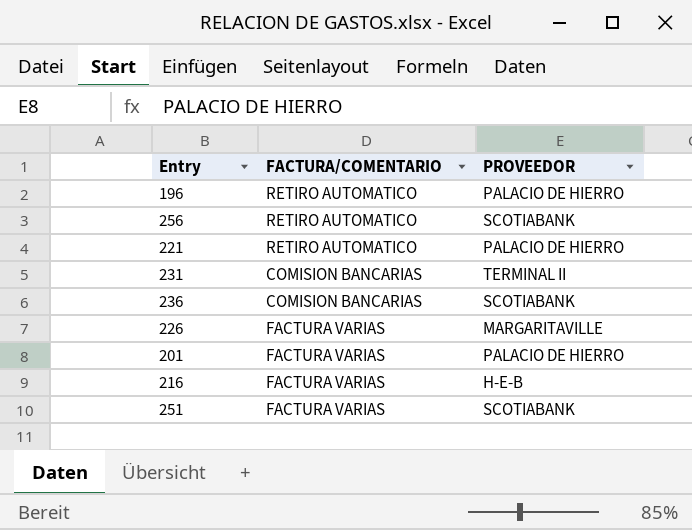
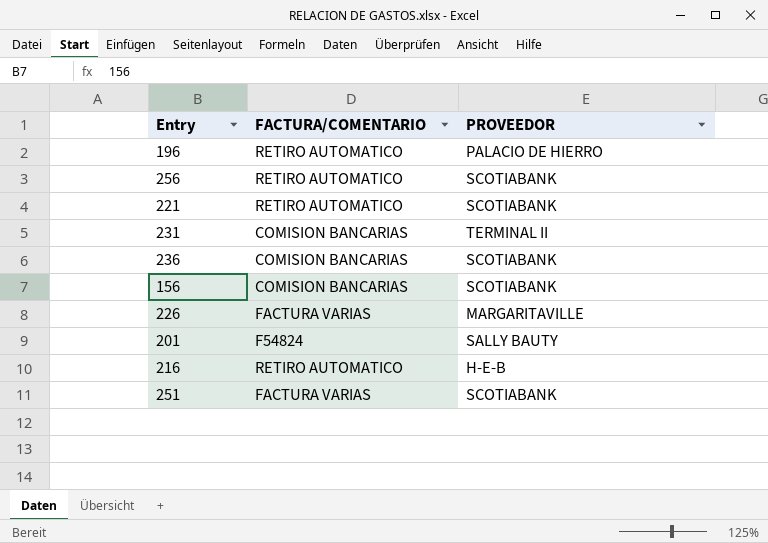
221 | PROVEEDOR: PALACIO DE HIERRO -> SCOTIABANK
row 156: none -> COMISION BANCARIAS | SCOTIABANK
201 | FACTURA/COMENTARIO: FACTURA VARIAS -> F54824
201 | PROVEEDOR: PALACIO DE HIERRO -> SALLY BAUTY
216 | FACTURA/COMENTARIO: FACTURA VARIAS -> RETIRO AUTOMATICO

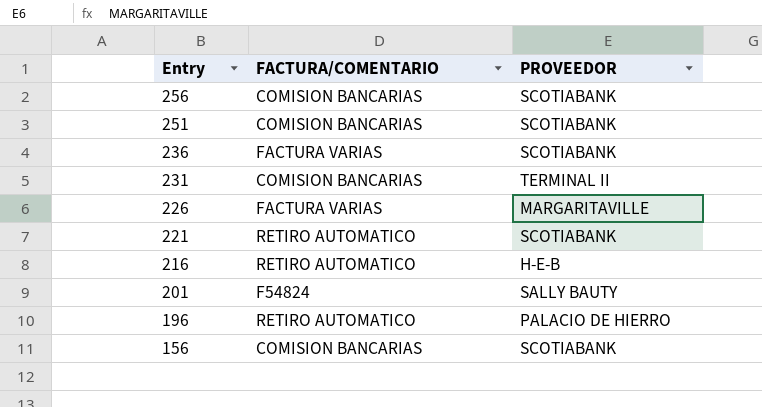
row order: none -> Entry descending
256 | FACTURA/COMENTARIO: RETIRO AUTOMATICO -> COMISION BANCARIAS
251 | FACTURA/COMENTARIO: FACTURA VARIAS -> COMISION BANCARIAS
236 | FACTURA/COMENTARIO: COMISION BANCARIAS -> FACTURA VARIAS

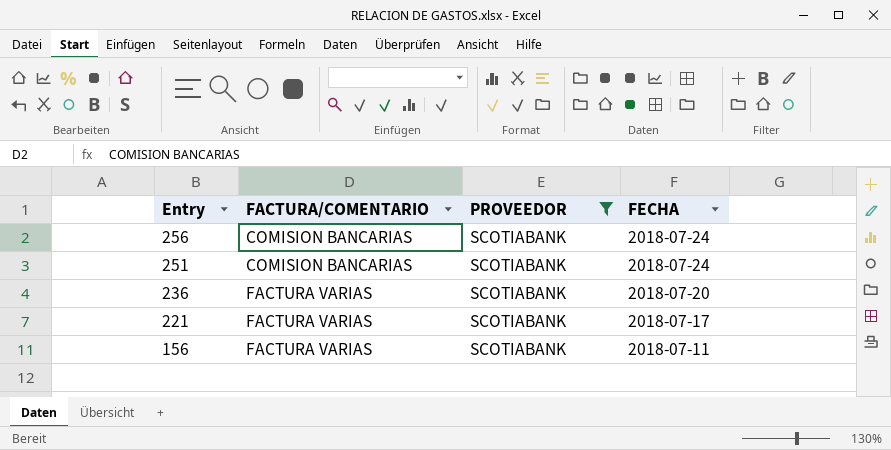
filter: none -> PROVEEDOR = SCOTIABANK
column FECHA | position: none -> 4
221 | FACTURA/COMENTARIO: RETIRO AUTOMATICO -> FACTURA VARIAS
156 | FACTURA/COMENTARIO: COMISION BANCARIAS -> FACTURA VARIAS

